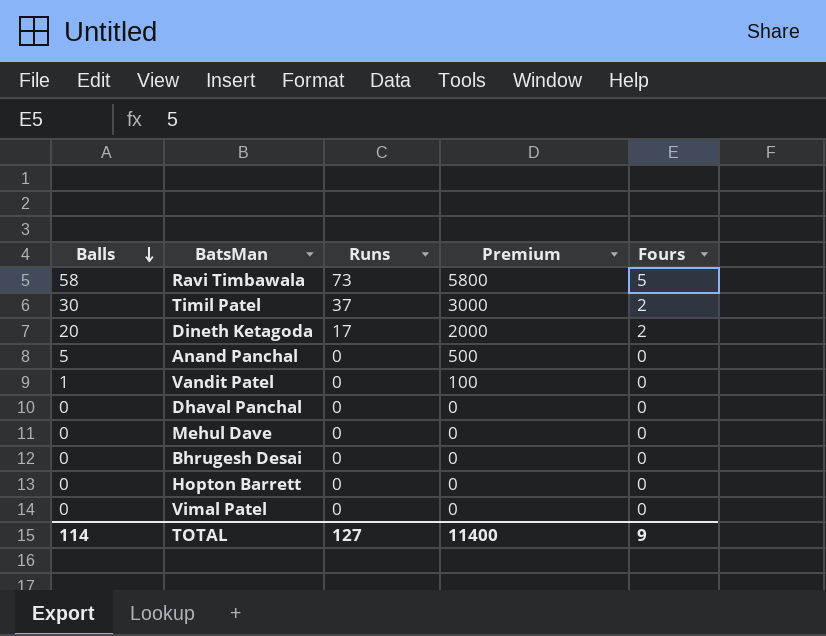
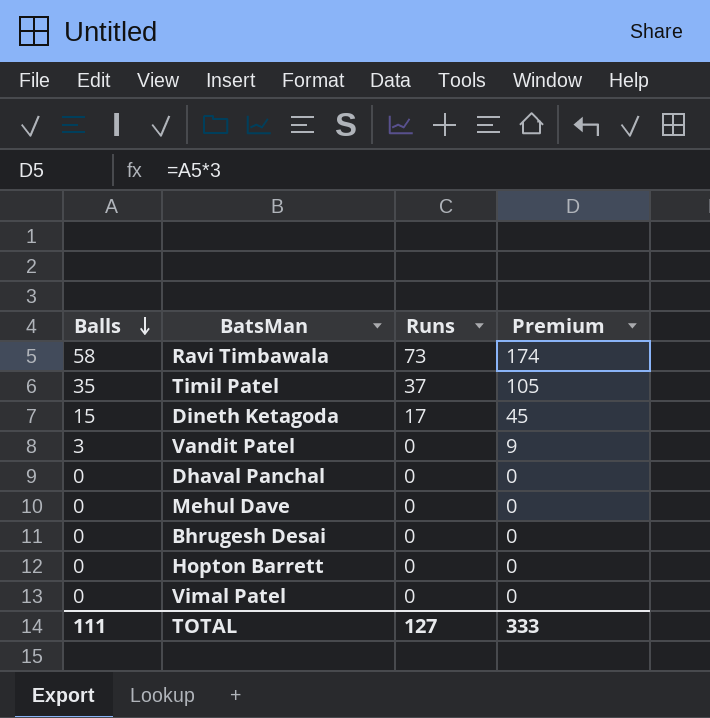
column Fours | position: 5 -> none
column Premium | formula: [Balls] * 100 -> [Balls] * 3
row Anand Panchal: 5 | 0 | 500 | 0 -> none
Timil Patel | Balls: 30 -> 35
Dineth Ketagoda | Balls: 20 -> 15
Vandit Patel | Balls: 1 -> 3
TOTAL | Balls: 114 -> 111
TOTAL | Premium: 11400 -> 333

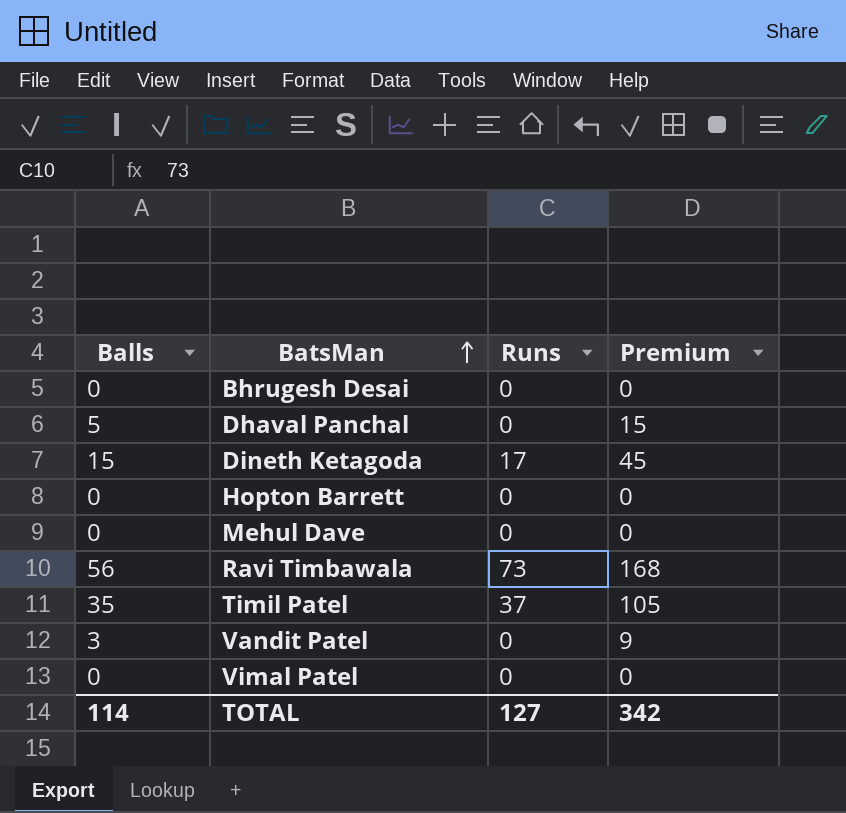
row order: Balls descending -> BatsMan ascending
Dhaval Panchal | Balls: 0 -> 5
Dhaval Panchal | Premium: 0 -> 15
Ravi Timbawala | Balls: 58 -> 56
Ravi Timbawala | Premium: 174 -> 168
TOTAL | Balls: 111 -> 114
TOTAL | Premium: 333 -> 342

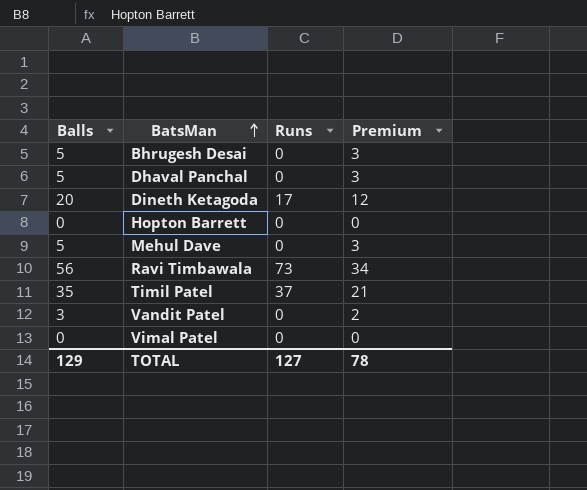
column Premium | formula: [Balls] * 3 -> [Balls] * 0.6
Bhrugesh Desai | Balls: 0 -> 5
Dineth Ketagoda | Balls: 15 -> 20
Mehul Dave | Balls: 0 -> 5
TOTAL | Balls: 114 -> 129
TOTAL | Premium: 342 -> 78

